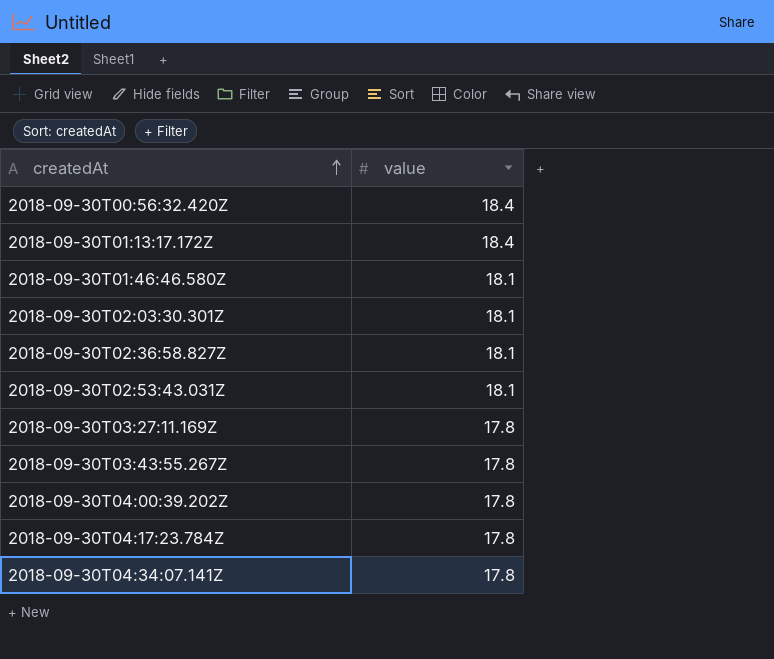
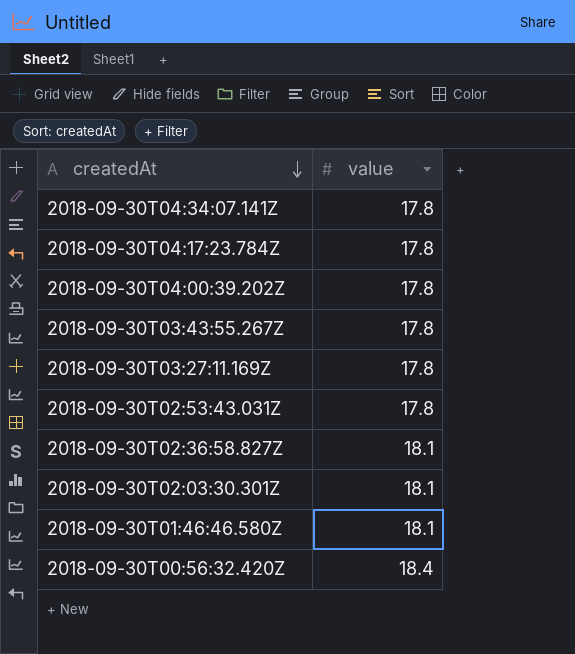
row order: createdAt ascending -> createdAt descending
row 2018-09-30T01:13:17.172Z: 18.4 -> none
2018-09-30T02:53:43.031Z | value: 18.1 -> 17.8

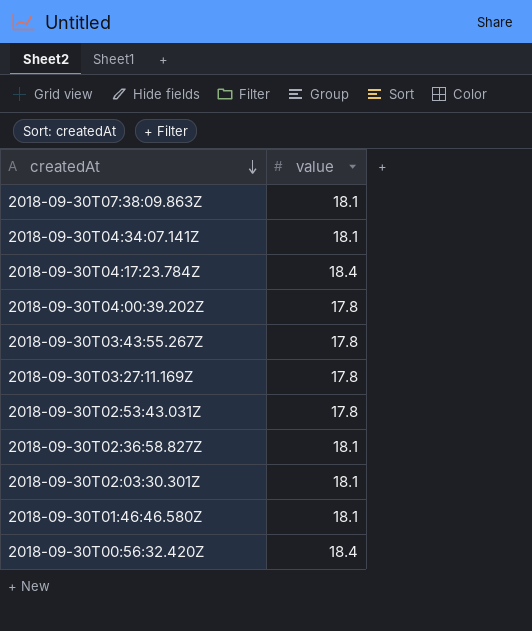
row 2018-09-30T07:38:09.863Z: none -> 18.1
2018-09-30T04:34:07.141Z | value: 17.8 -> 18.1
2018-09-30T04:17:23.784Z | value: 17.8 -> 18.4

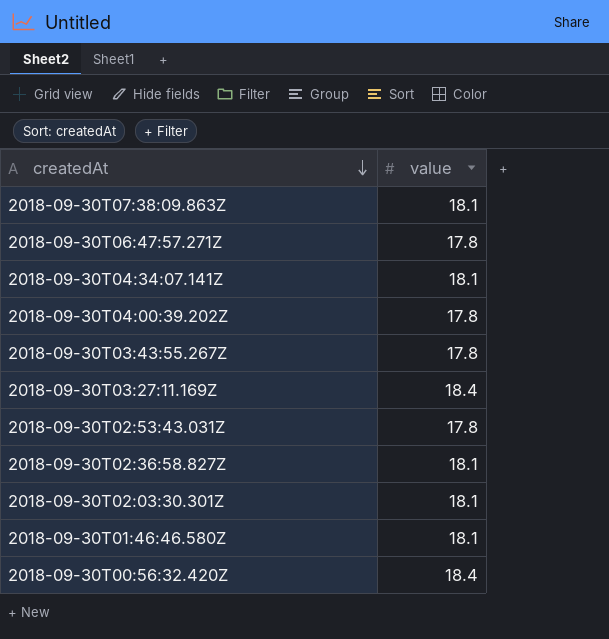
row 2018-09-30T04:17:23.784Z: 18.4 -> none
row 2018-09-30T06:47:57.271Z: none -> 17.8
2018-09-30T03:27:11.169Z | value: 17.8 -> 18.4

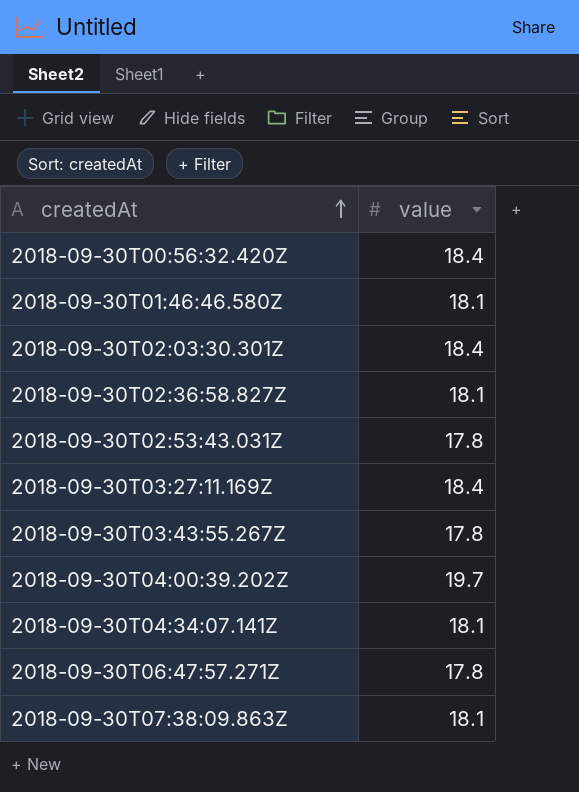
row order: createdAt descending -> createdAt ascending
2018-09-30T02:03:30.301Z | value: 18.1 -> 18.4
2018-09-30T04:00:39.202Z | value: 17.8 -> 19.7

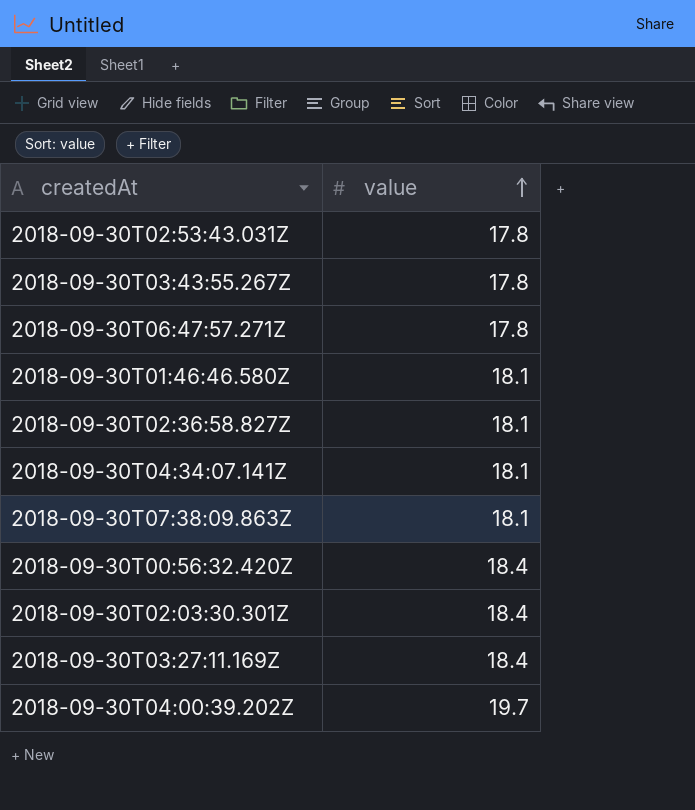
row order: createdAt ascending -> value ascending

